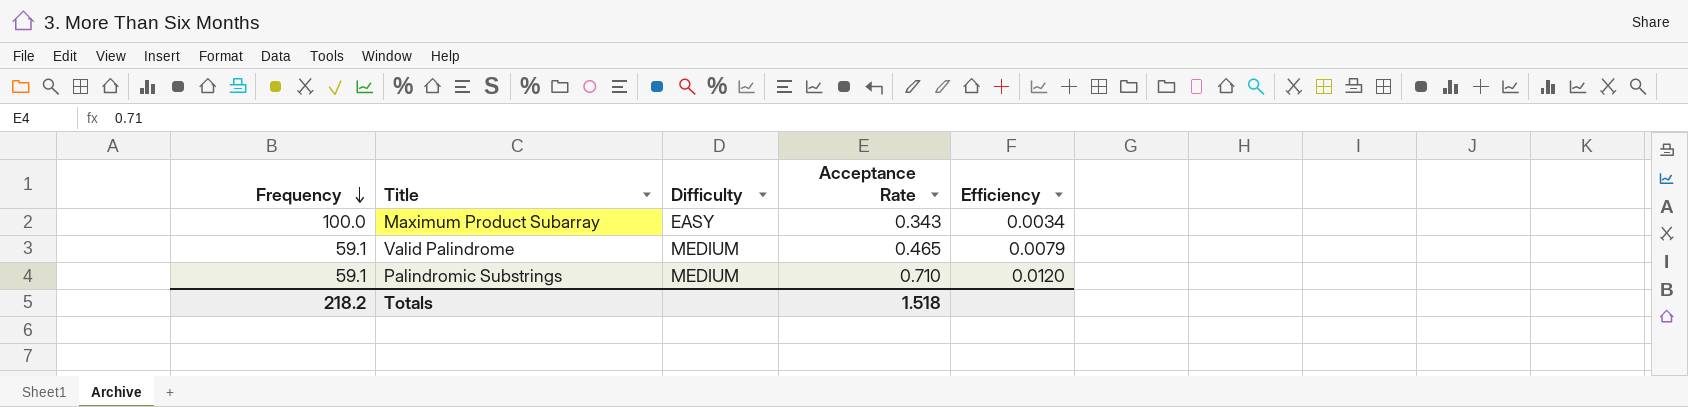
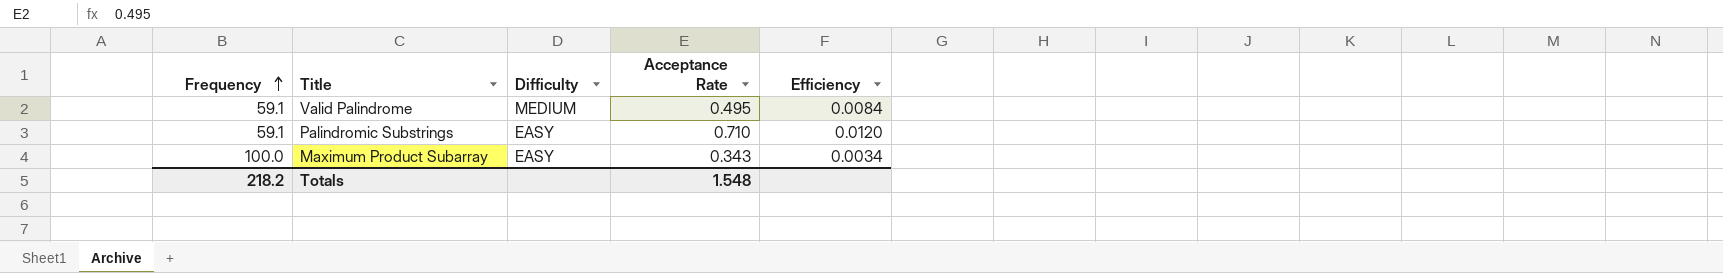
row order: Frequency descending -> Frequency ascending
Valid Palindrome | Acceptance Rate: 0.465 -> 0.495
Valid Palindrome | Efficiency: 0.0079 -> 0.0084
Palindromic Substrings | Difficulty: MEDIUM -> EASY
Totals | Acceptance Rate: 1.518 -> 1.548

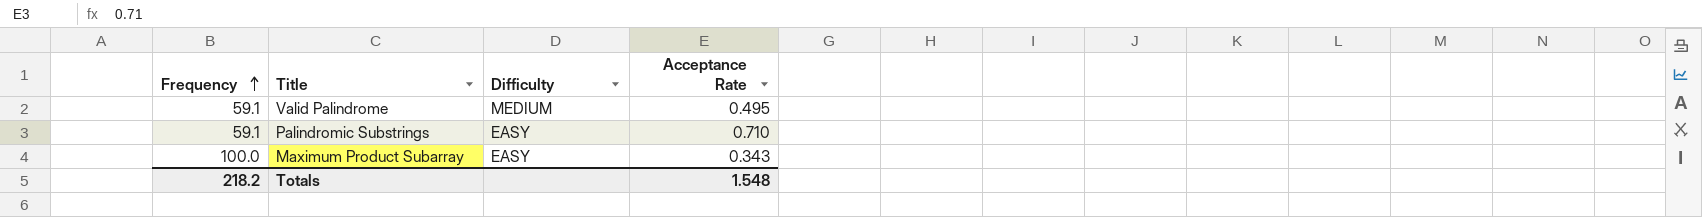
column Efficiency | formula: [Acceptance Rate] / [Frequency] -> none

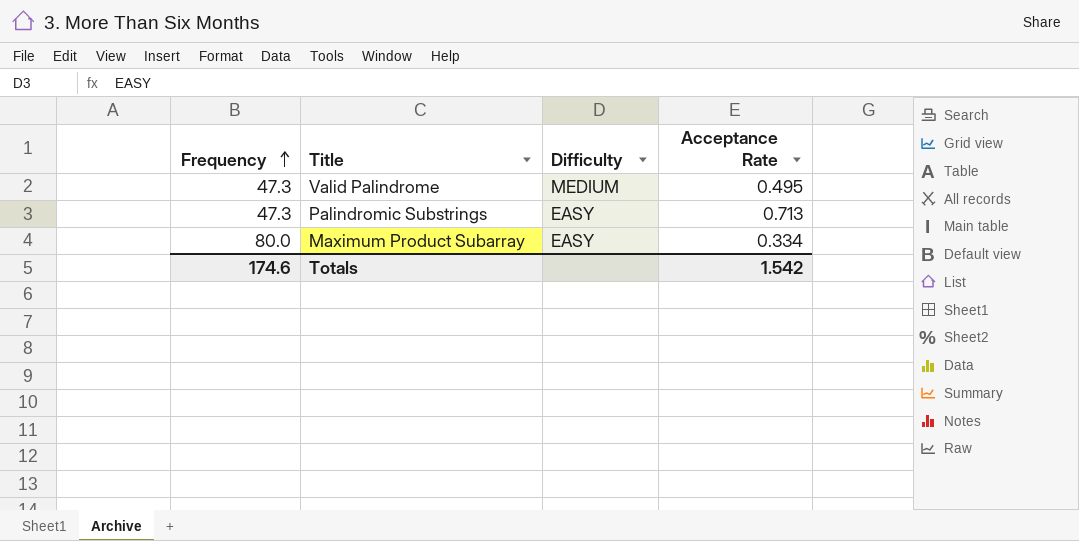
Valid Palindrome | Frequency: 59.1 -> 47.3
Palindromic Substrings | Frequency: 59.1 -> 47.3
Palindromic Substrings | Acceptance Rate: 0.710 -> 0.713
Maximum Product Subarray | Frequency: 100.0 -> 80.0
Maximum Product Subarray | Acceptance Rate: 0.343 -> 0.334
Totals | Frequency: 218.2 -> 174.6
Totals | Acceptance Rate: 1.548 -> 1.542

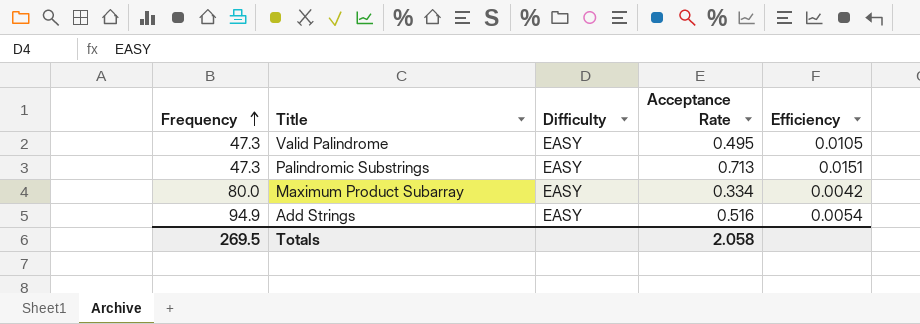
column Efficiency | formula: none -> [Acceptance Rate] / [Frequency]
Valid Palindrome | Difficulty: MEDIUM -> EASY
row Add Strings: none -> 94.9 | EASY | 0.516 | 0.0054
Totals | Frequency: 174.6 -> 269.5
Totals | Acceptance Rate: 1.542 -> 2.058

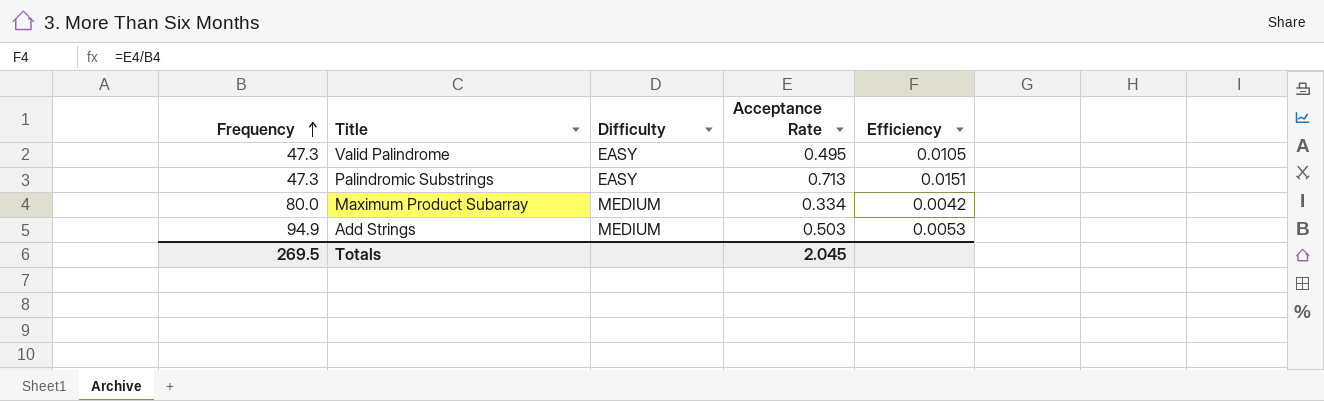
Maximum Product Subarray | Difficulty: EASY -> MEDIUM
Add Strings | Difficulty: EASY -> MEDIUM
Add Strings | Acceptance Rate: 0.516 -> 0.503
Add Strings | Efficiency: 0.0054 -> 0.0053
Totals | Acceptance Rate: 2.058 -> 2.045

